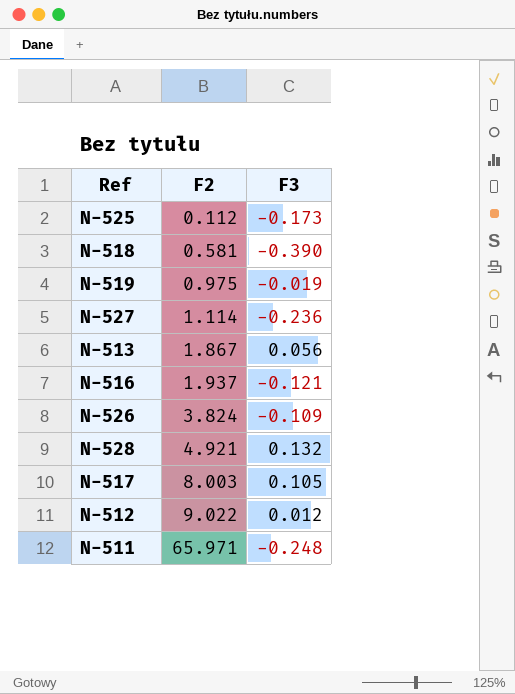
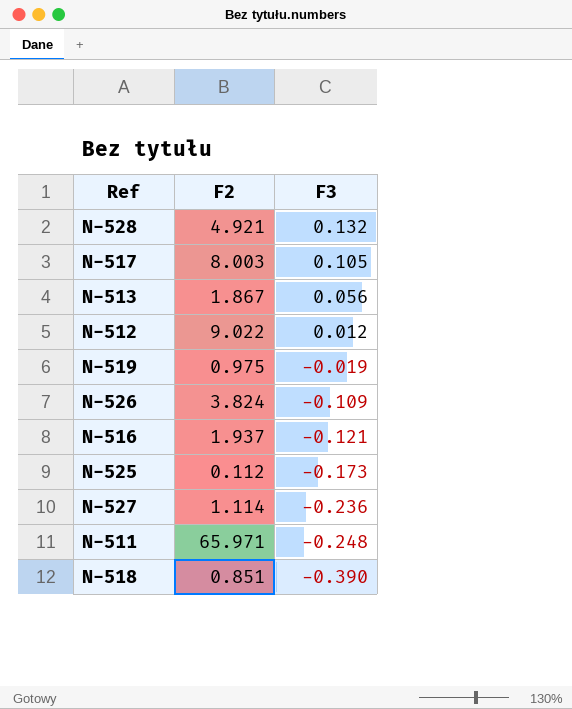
row order: F2 ascending -> F3 descending
N-518 | F2: 0.581 -> 0.851

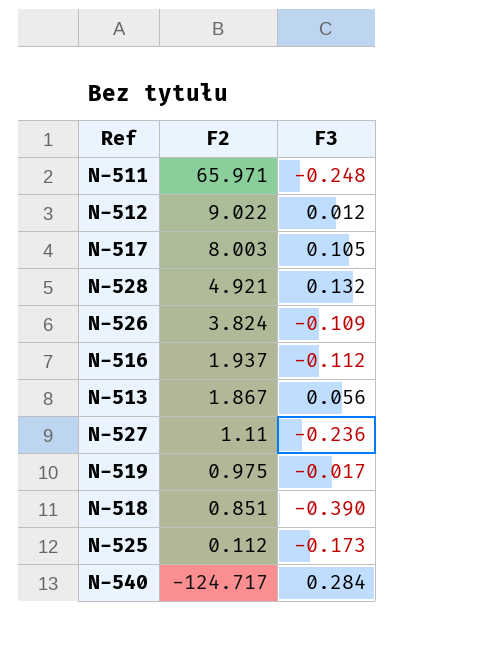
row order: F3 descending -> F2 descending
N-516 | F3: -0.121 -> -0.112
N-527 | F2: 1.114 -> 1.11
N-519 | F3: -0.019 -> -0.017
row N-540: none -> -124.717 | 0.284

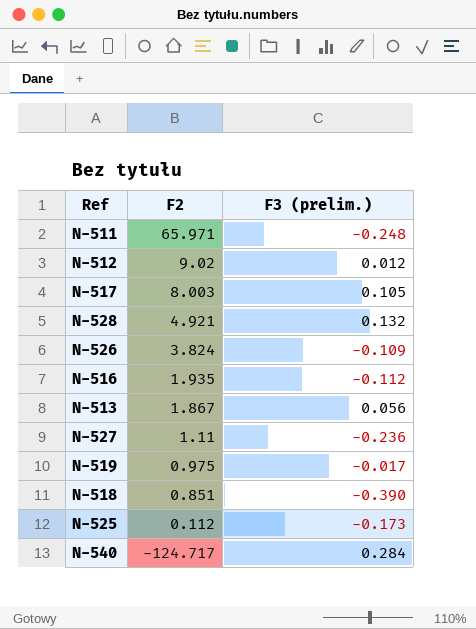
column name: F3 -> F3 (prelim.)
N-512 | F2: 9.022 -> 9.02
N-516 | F2: 1.937 -> 1.935

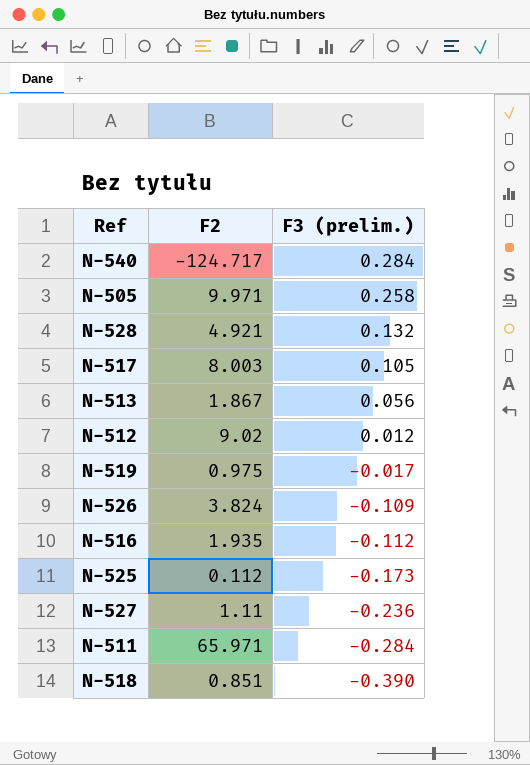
row order: F2 descending -> F3 (prelim.) descending
row N-505: none -> 9.971 | 0.258
N-511 | F3 (prelim.): -0.248 -> -0.284

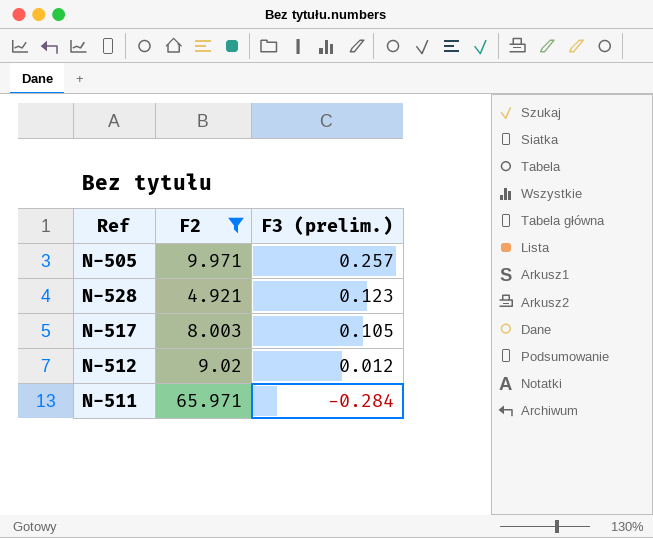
filter: none -> F2 >= 4.921
N-505 | F3 (prelim.): 0.258 -> 0.257
N-528 | F3 (prelim.): 0.132 -> 0.123

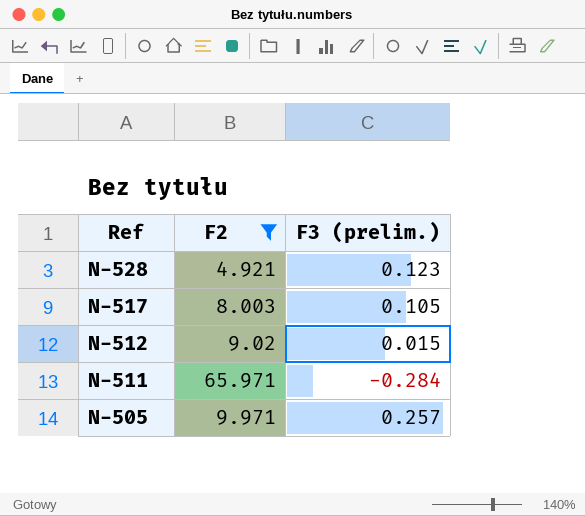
row order: F3 (prelim.) descending -> Ref descending
N-512 | F3 (prelim.): 0.012 -> 0.015

